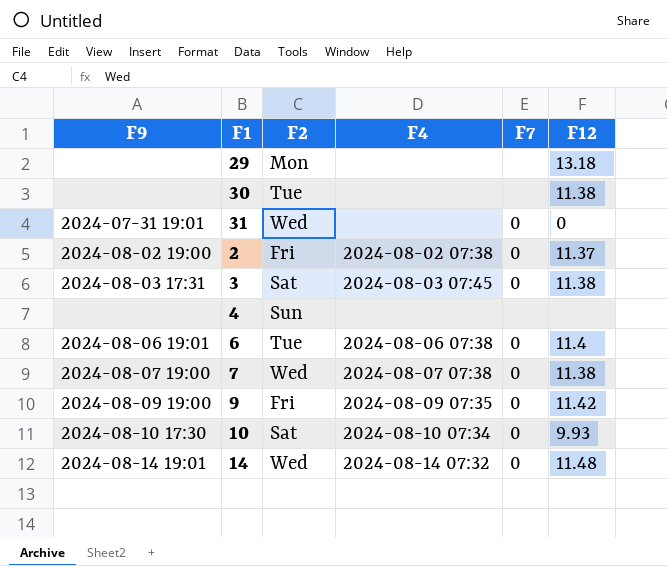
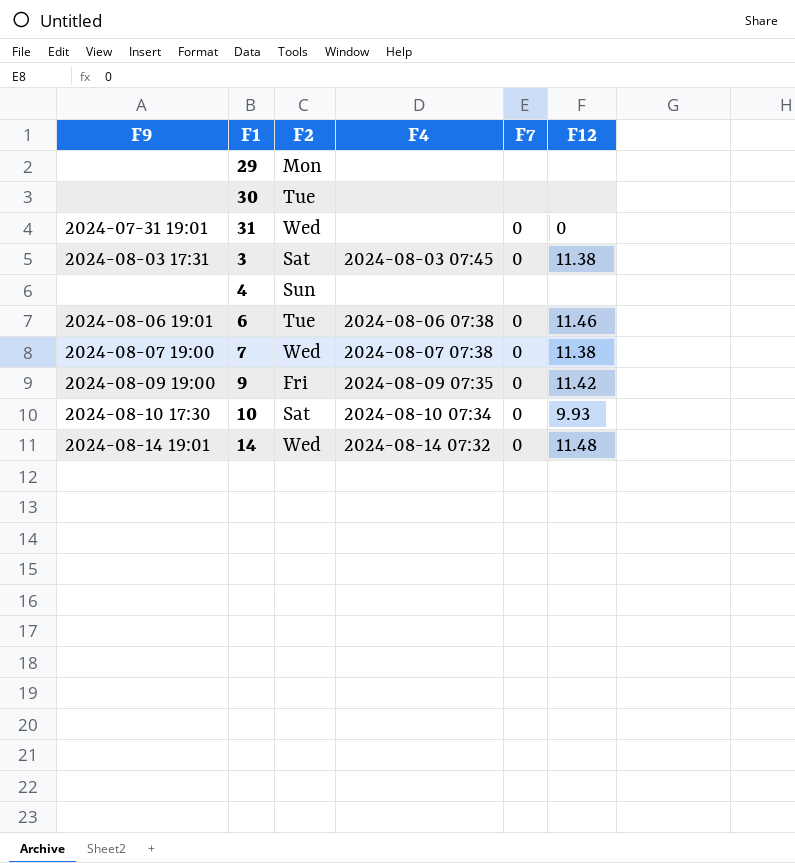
row 2: 2024-08-02 19:00 | Fri | 2024-08-02 07:38 | 0 | 11.37 -> none
29 | F12: 13.18 -> none
30 | F12: 11.38 -> none
6 | F12: 11.4 -> 11.46

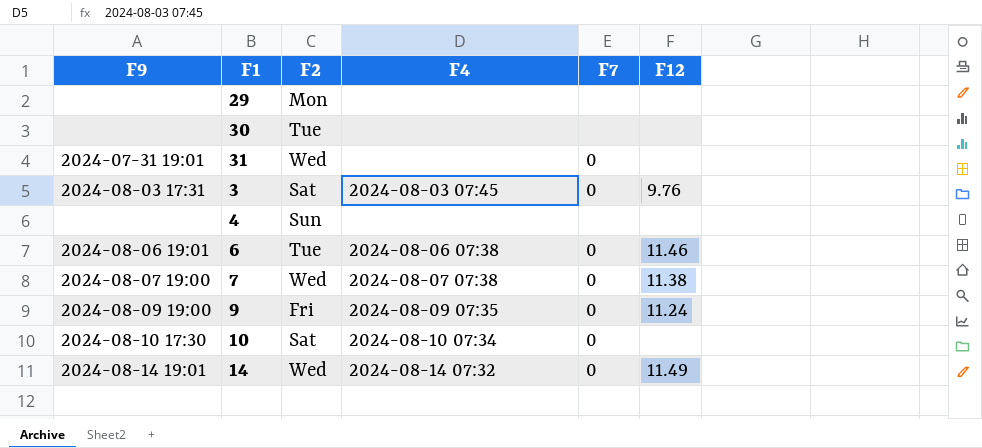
31 | F12: 0 -> none
3 | F12: 11.38 -> 9.76
9 | F12: 11.42 -> 11.24
10 | F12: 9.93 -> none
14 | F12: 11.48 -> 11.49

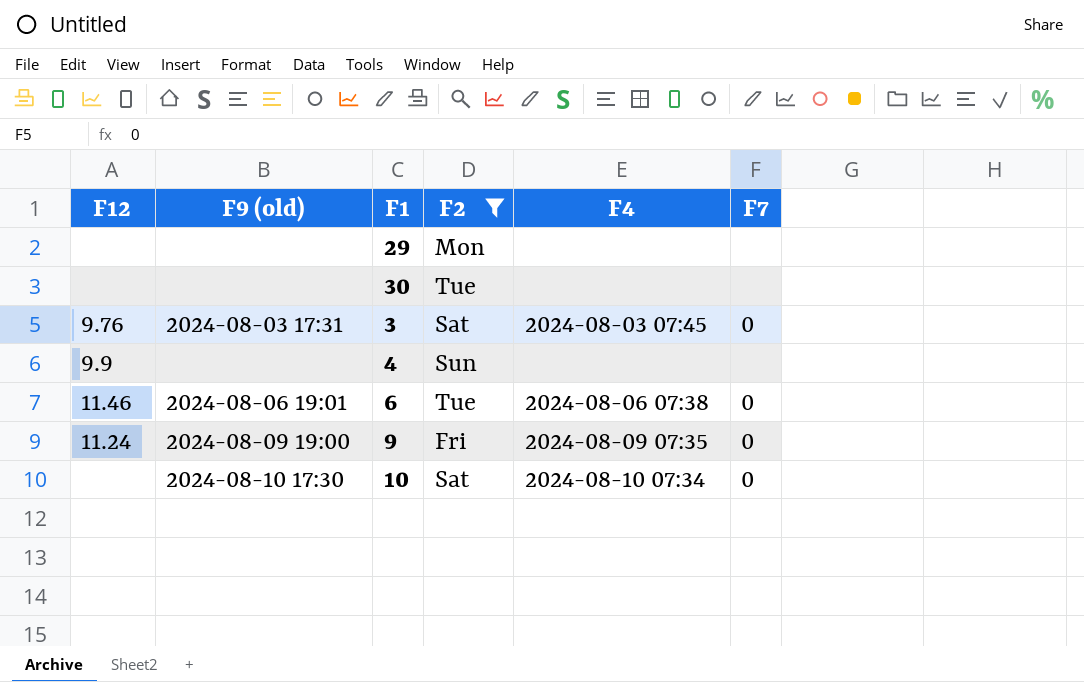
filter: none -> F2 != Wed
column F12 | position: 6 -> 1
column name: F9 -> F9 (old)
4 | F12: none -> 9.9

